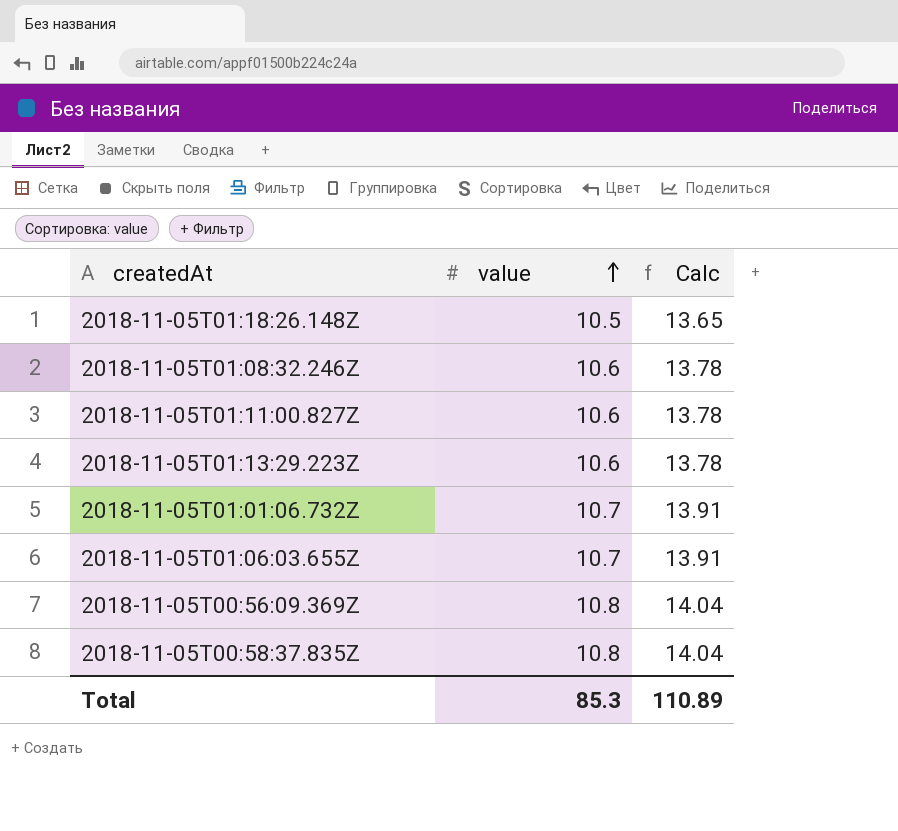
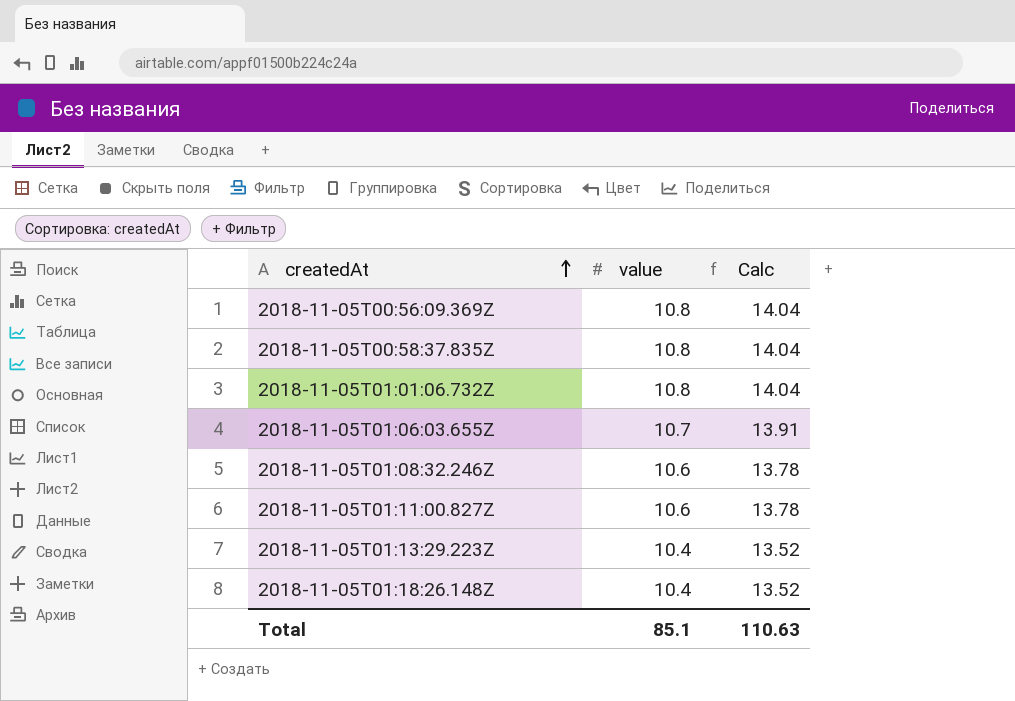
row order: value ascending -> createdAt ascending
2018-11-05T01:01:06.732Z | value: 10.7 -> 10.8
2018-11-05T01:01:06.732Z | Calc: 13.91 -> 14.04
2018-11-05T01:13:29.223Z | value: 10.6 -> 10.4
2018-11-05T01:13:29.223Z | Calc: 13.78 -> 13.52
2018-11-05T01:18:26.148Z | value: 10.5 -> 10.4
2018-11-05T01:18:26.148Z | Calc: 13.65 -> 13.52
Total | value: 85.3 -> 85.1
Total | Calc: 110.89 -> 110.63

